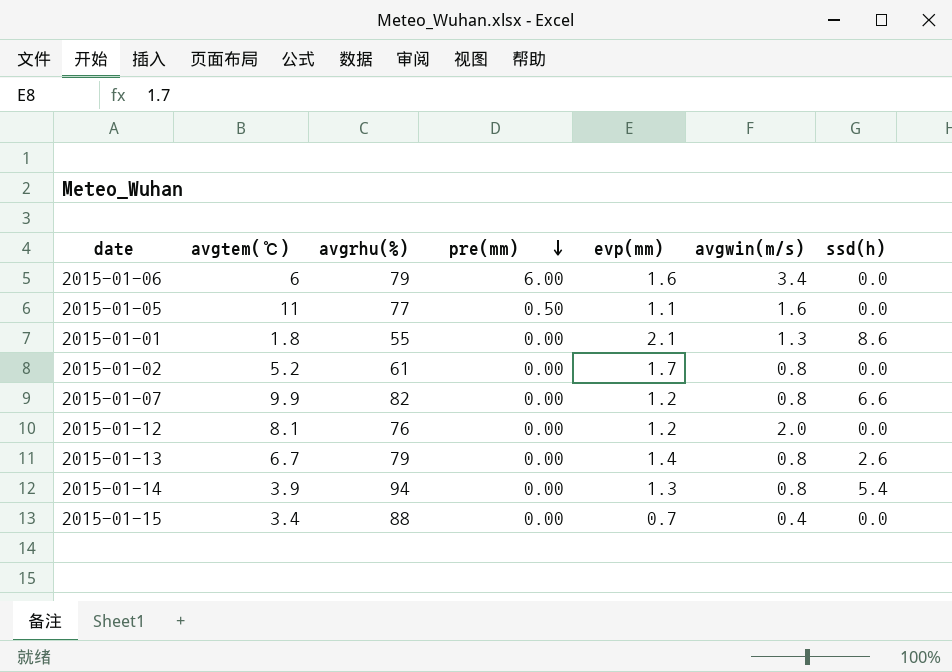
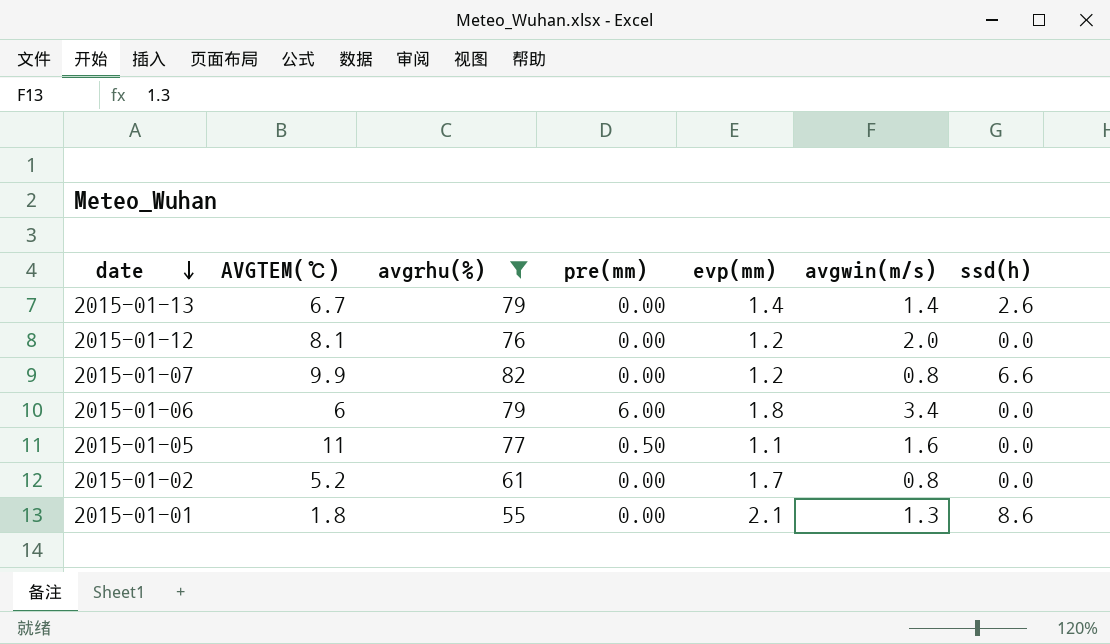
filter: none -> avgrhu(%) <= 82
row order: pre(mm) descending -> date descending
column name: avgtem(℃) -> AVGTEM(℃)
2015-01-13 | avgwin(m/s): 0.8 -> 1.4
2015-01-06 | evp(mm): 1.6 -> 1.8

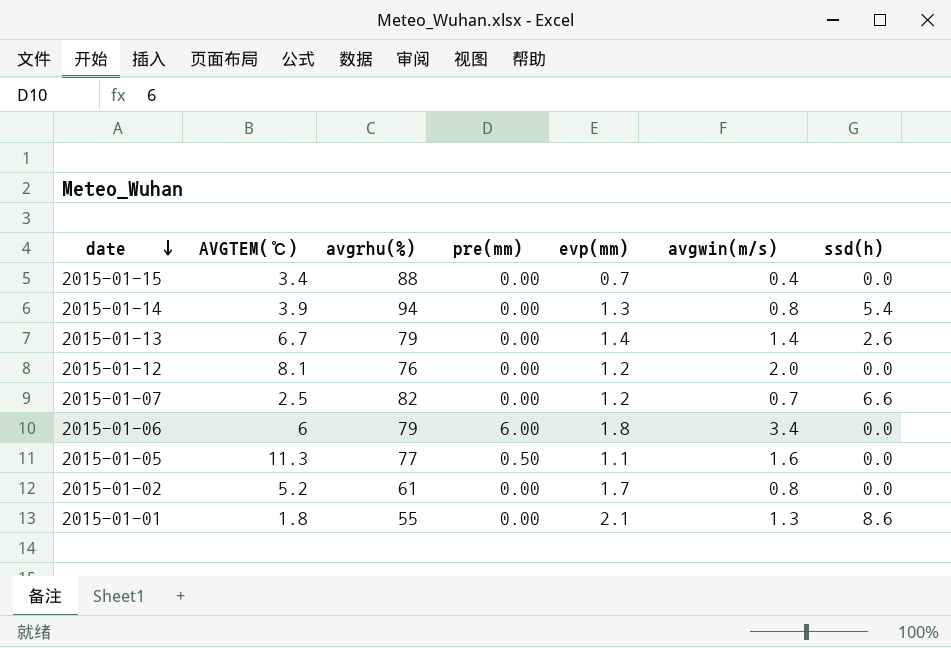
filter: avgrhu(%) <= 82 -> none
2015-01-07 | AVGTEM(℃): 9.9 -> 2.5
2015-01-07 | avgwin(m/s): 0.8 -> 0.7
2015-01-05 | AVGTEM(℃): 11 -> 11.3

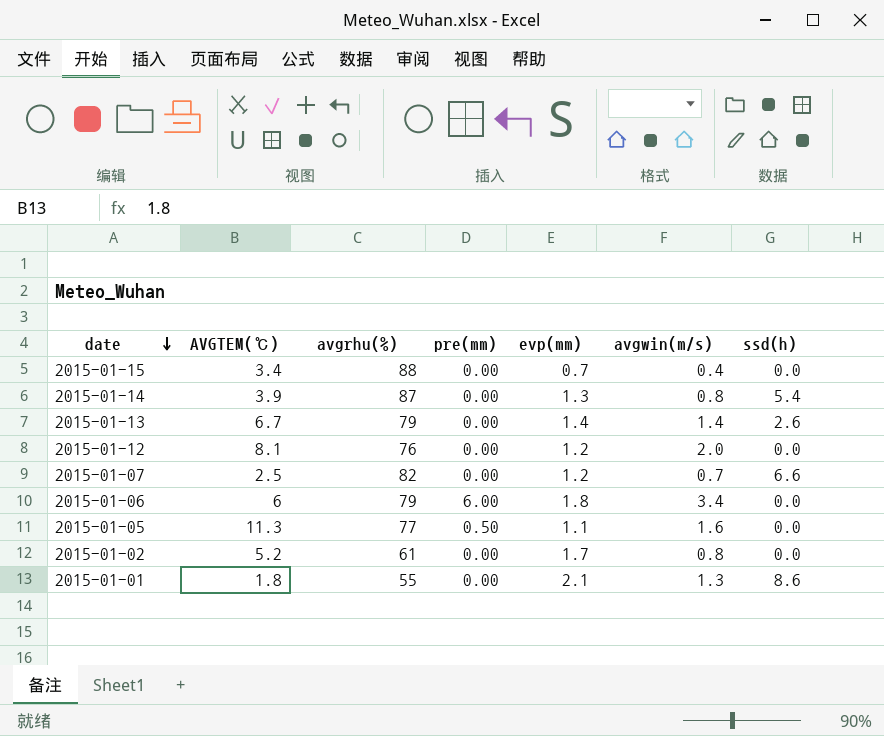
2015-01-14 | avgrhu(%): 94 -> 87

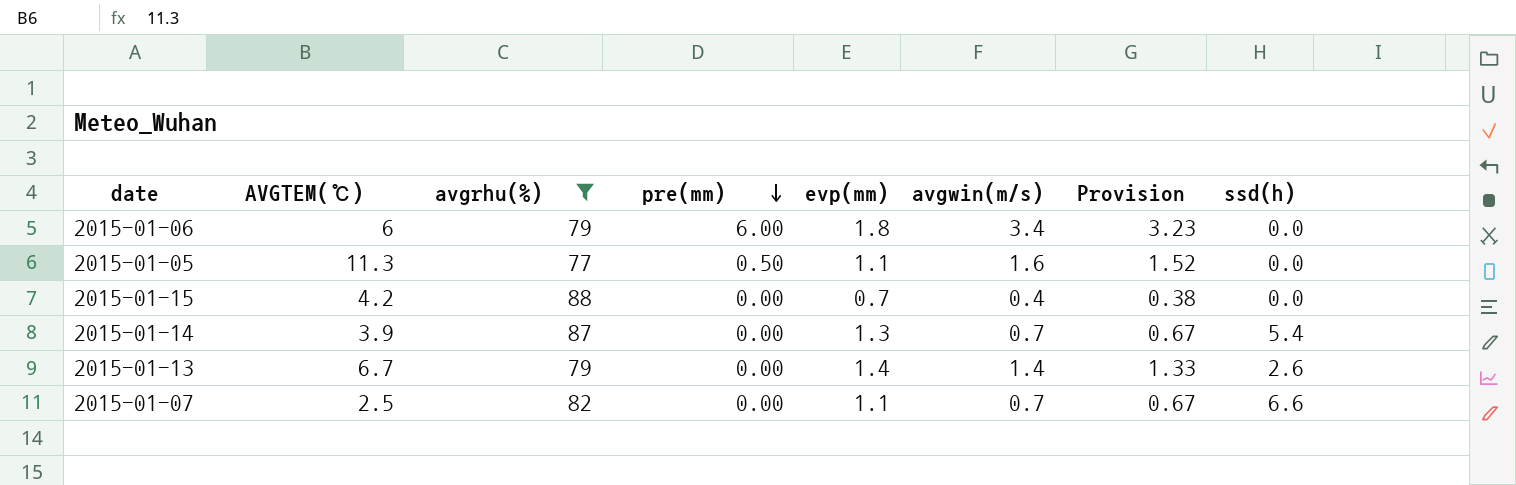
filter: none -> avgrhu(%) >= 77
row order: date descending -> pre(mm) descending
column Provision | formula: none -> [avgwin(m/s)] * 0.95
2015-01-15 | AVGTEM(℃): 3.4 -> 4.2
2015-01-14 | avgwin(m/s): 0.8 -> 0.7
2015-01-07 | evp(mm): 1.2 -> 1.1

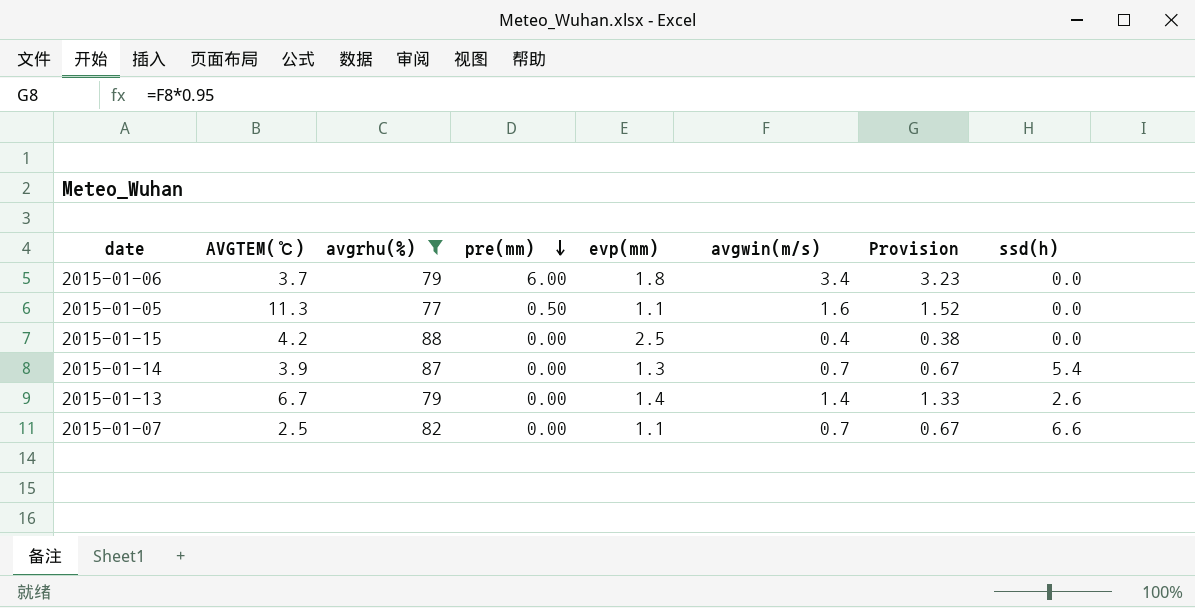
2015-01-06 | AVGTEM(℃): 6 -> 3.7
2015-01-15 | evp(mm): 0.7 -> 2.5

